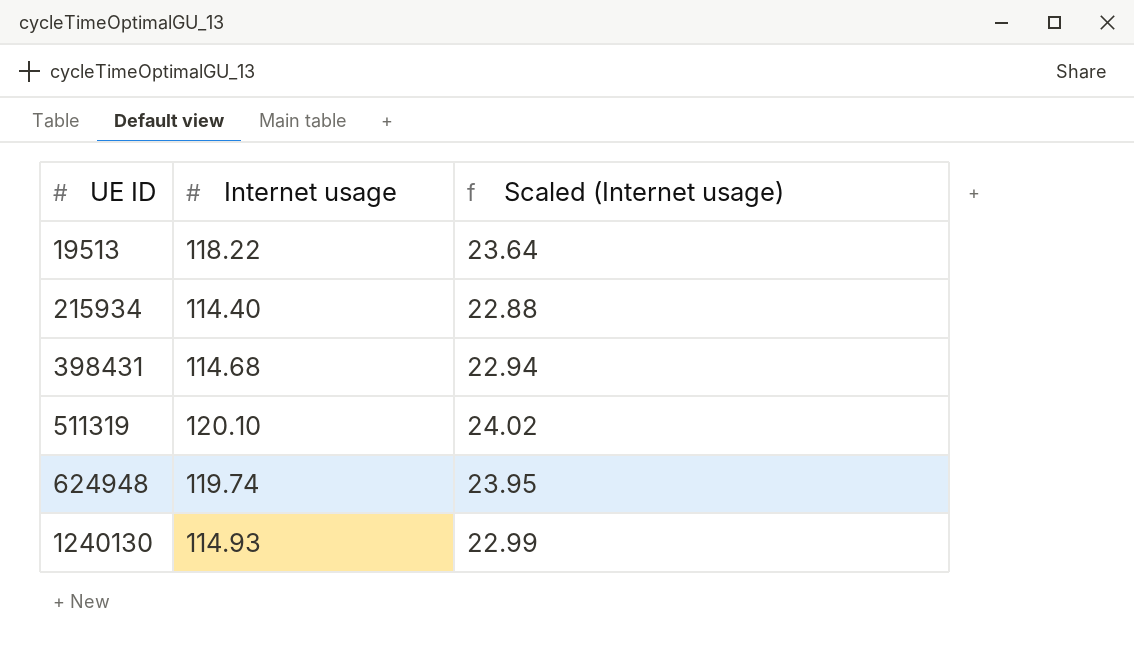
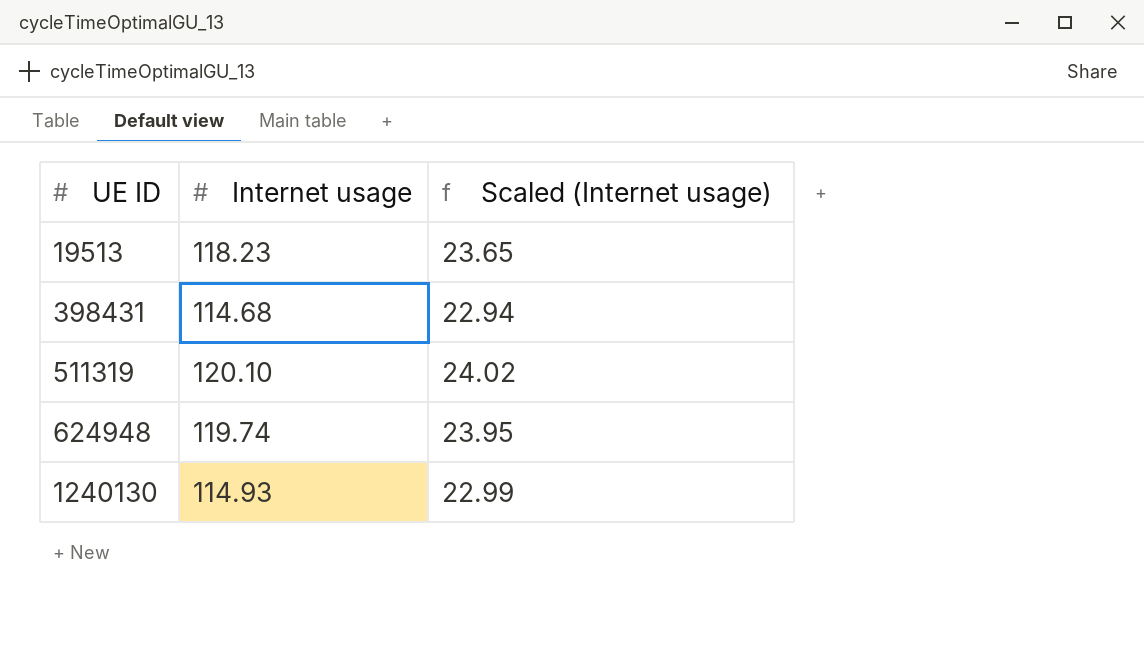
row 215934: 114.40 | 22.88 -> none
19513 | Internet usage: 118.22 -> 118.23
19513 | Scaled (Internet usage): 23.64 -> 23.65

